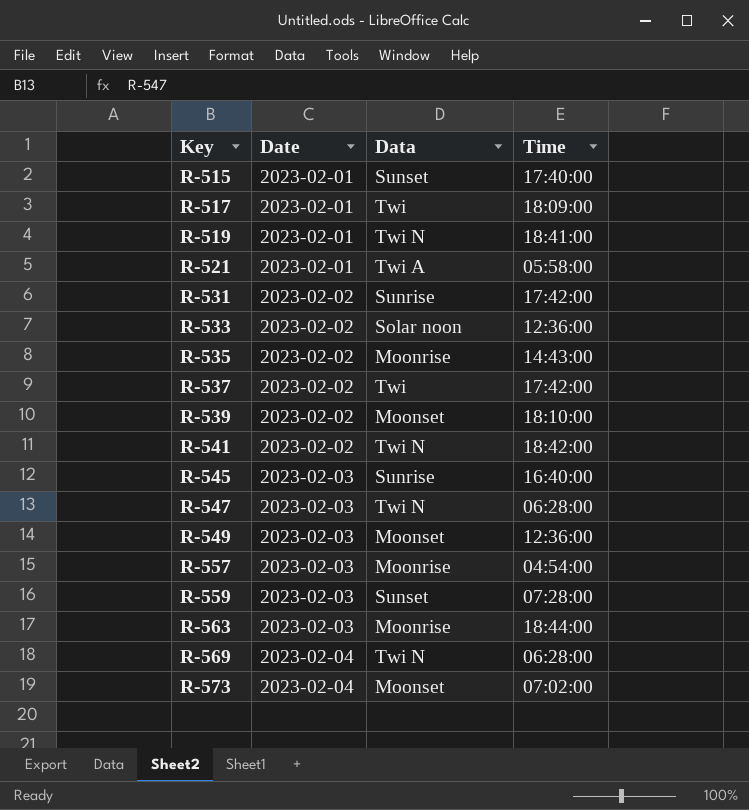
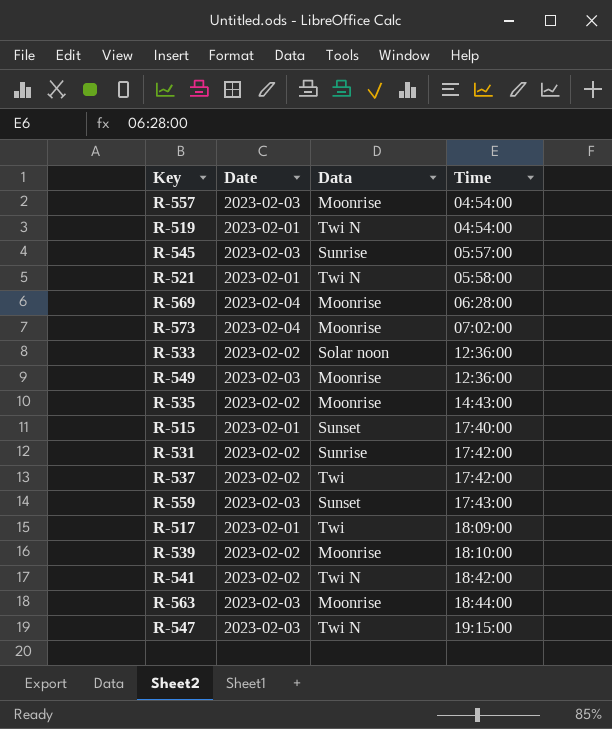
row order: Key ascending -> Time ascending
R-519 | Time: 18:41:00 -> 04:54:00
R-545 | Time: 16:40:00 -> 05:57:00
R-521 | Data: Twi A -> Twi N
R-569 | Data: Twi N -> Moonrise
R-573 | Data: Moonset -> Moonrise
R-549 | Data: Moonset -> Moonrise
R-559 | Time: 07:28:00 -> 17:43:00
R-539 | Data: Moonset -> Moonrise
R-547 | Time: 06:28:00 -> 19:15:00

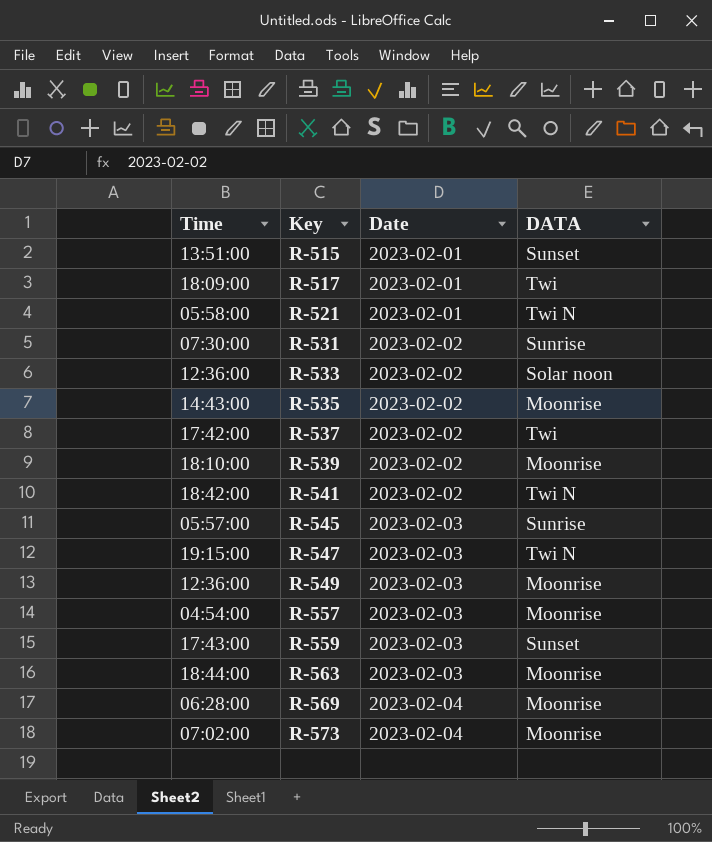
row order: Time ascending -> Key ascending
column Time | position: 4 -> 1
column name: Data -> DATA
row R-519: 2023-02-01 | Twi N | 04:54:00 -> none
R-515 | Time: 17:40:00 -> 13:51:00
R-531 | Time: 17:42:00 -> 07:30:00

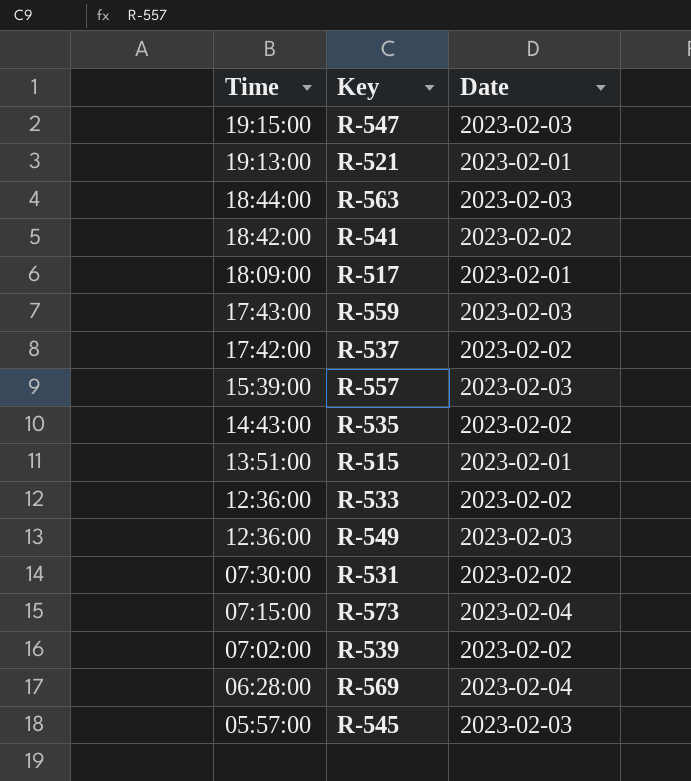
row order: Key ascending -> Time descending
column DATA | position: 4 -> none
R-521 | Time: 05:58:00 -> 19:13:00
R-557 | Time: 04:54:00 -> 15:39:00
R-573 | Time: 07:02:00 -> 07:15:00
R-539 | Time: 18:10:00 -> 07:02:00

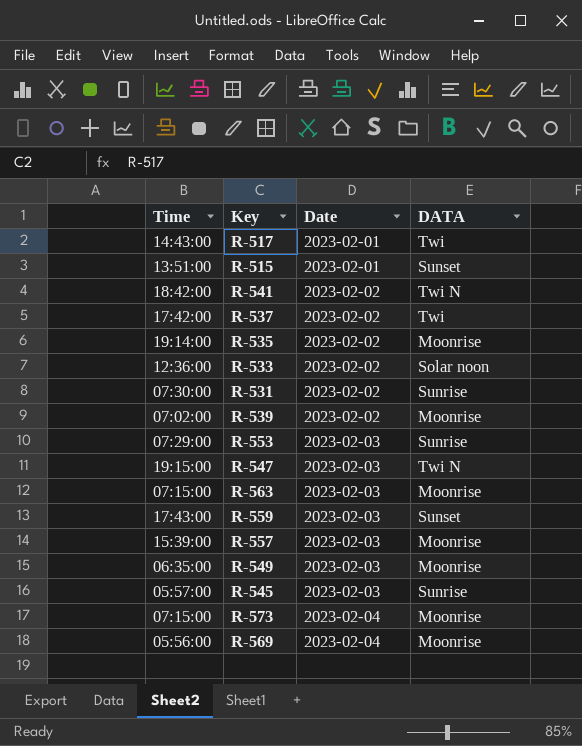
row order: Time descending -> Date ascending
column DATA | position: none -> 4
row R-521: 19:13:00 | 2023-02-01 -> none
R-517 | Time: 18:09:00 -> 14:43:00
R-535 | Time: 14:43:00 -> 19:14:00
row R-553: none -> 07:29:00 | 2023-02-03 | Sunrise
R-563 | Time: 18:44:00 -> 07:15:00
R-549 | Time: 12:36:00 -> 06:35:00
R-569 | Time: 06:28:00 -> 05:56:00

